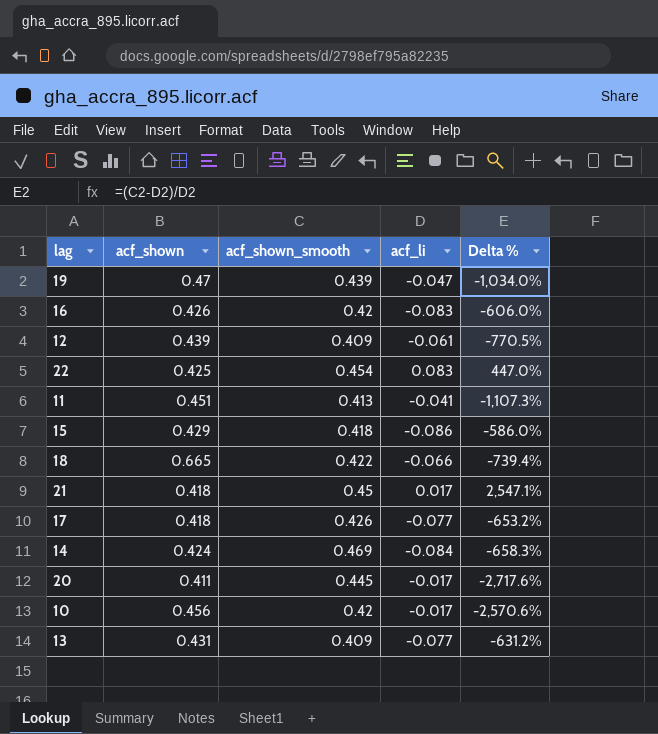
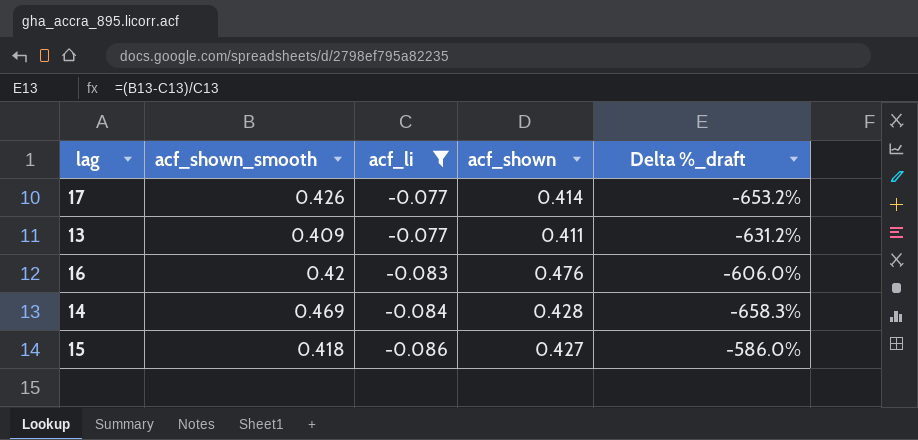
filter: none -> acf_li <= -0.077
row order: none -> acf_li descending
column acf_shown | position: 2 -> 4
column name: Delta % -> Delta %_draft
17 | acf_shown: 0.418 -> 0.414
13 | acf_shown: 0.431 -> 0.411
16 | acf_shown: 0.426 -> 0.476
14 | acf_shown: 0.424 -> 0.428
15 | acf_shown: 0.429 -> 0.427

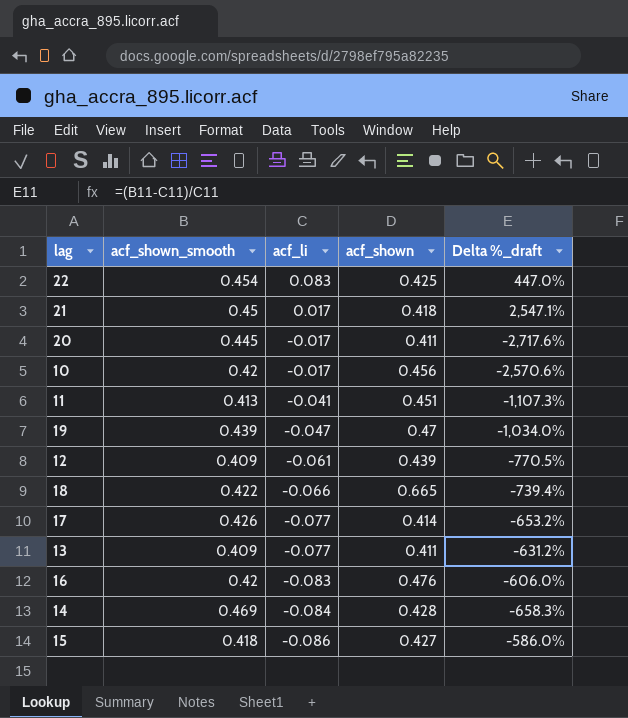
filter: acf_li <= -0.077 -> none

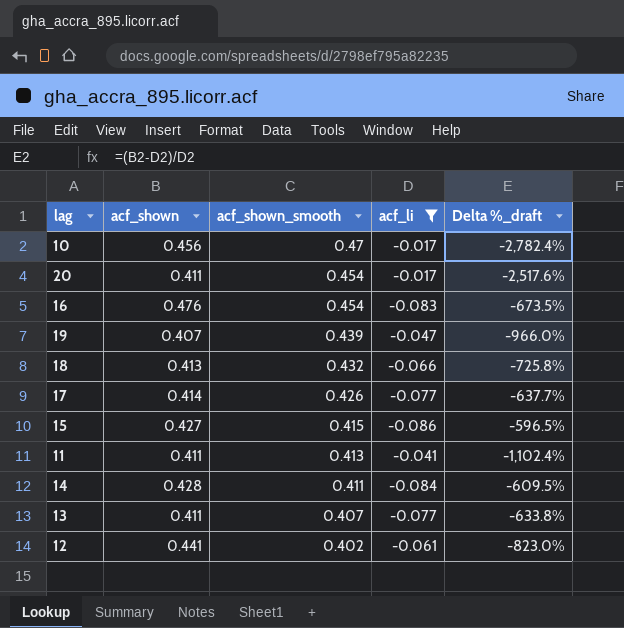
filter: none -> acf_li <= -0.017
row order: acf_li descending -> acf_shown_smooth descending
column acf_shown | position: 4 -> 2
column Delta %_draft | formula: ([acf_shown_smooth] - [acf_li]) / [acf_li] -> ([acf_shown] - [acf_li]) / [acf_li]
10 | acf_shown_smooth: 0.42 -> 0.47
20 | acf_shown_smooth: 0.445 -> 0.454
16 | acf_shown_smooth: 0.42 -> 0.454
19 | acf_shown: 0.47 -> 0.407
18 | acf_shown: 0.665 -> 0.413
18 | acf_shown_smooth: 0.422 -> 0.432
15 | acf_shown_smooth: 0.418 -> 0.415
11 | acf_shown: 0.451 -> 0.411
14 | acf_shown_smooth: 0.469 -> 0.411
13 | acf_shown_smooth: 0.409 -> 0.407
12 | acf_shown: 0.439 -> 0.441
12 | acf_shown_smooth: 0.409 -> 0.402

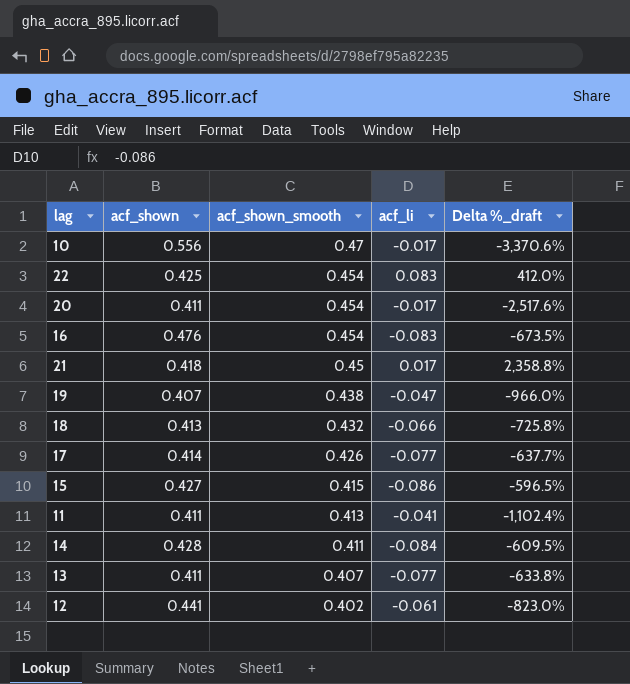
filter: acf_li <= -0.017 -> none
10 | acf_shown: 0.456 -> 0.556
10 | Delta %_draft: -2,782.4% -> -3,370.6%
19 | acf_shown_smooth: 0.439 -> 0.438

